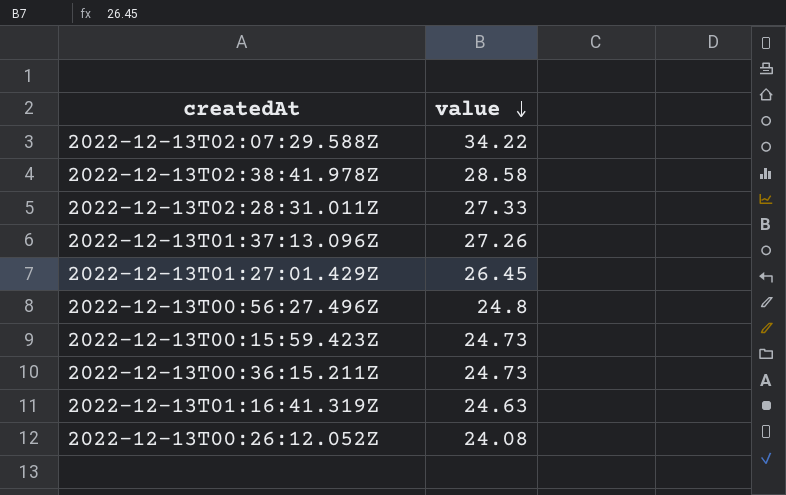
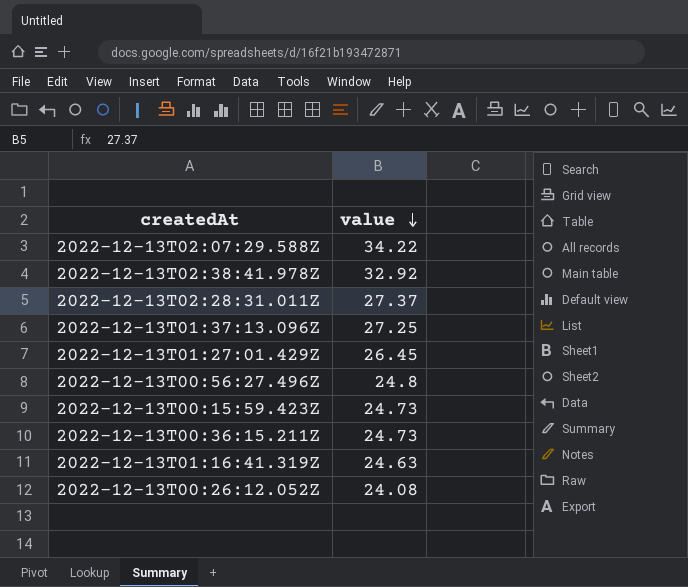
2022-12-13T02:38:41.978Z | value: 28.58 -> 32.92
2022-12-13T02:28:31.011Z | value: 27.33 -> 27.37
2022-12-13T01:37:13.096Z | value: 27.26 -> 27.25

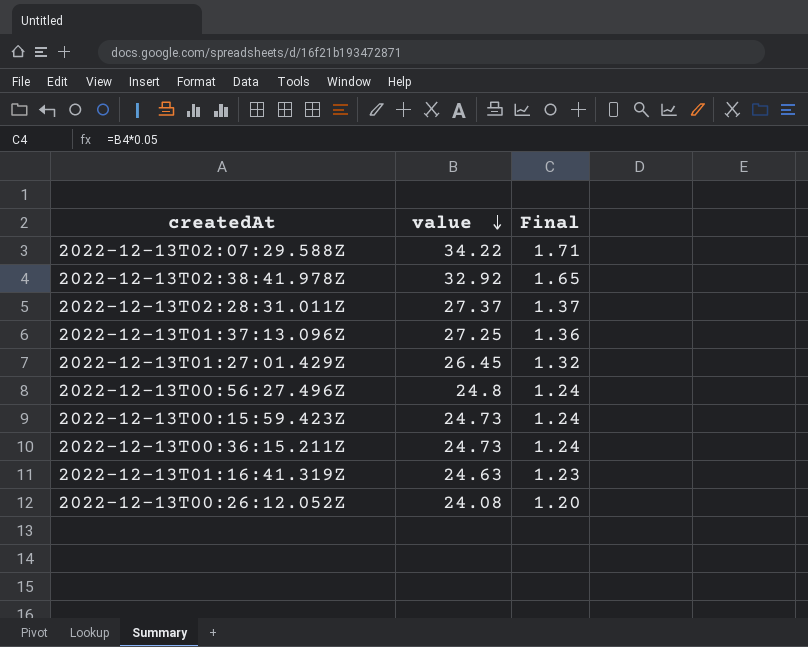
column Final | formula: none -> [value] * 0.05

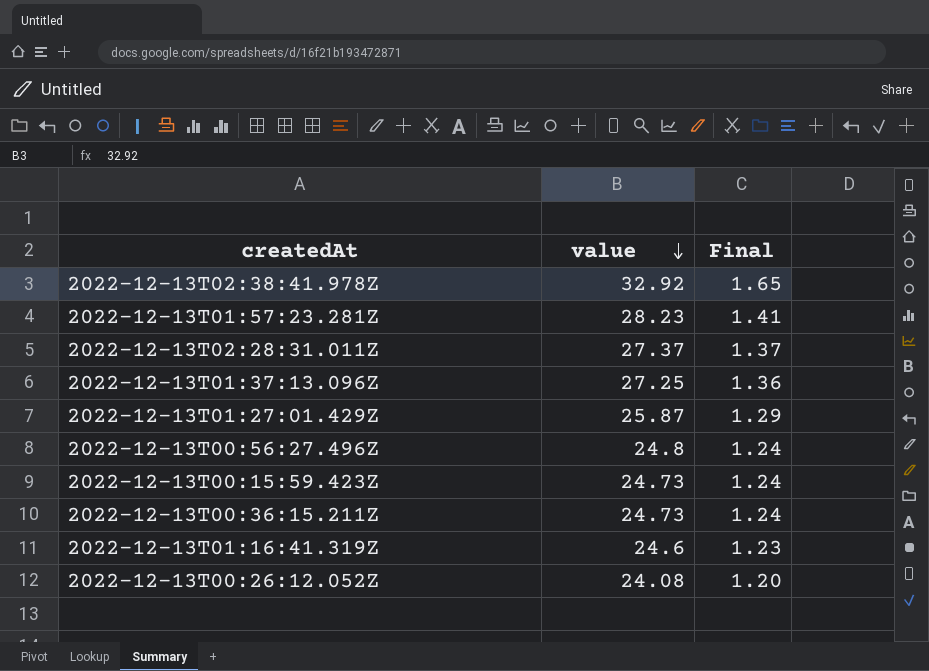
row 2022-12-13T02:07:29.588Z: 34.22 | 1.71 -> none
row 2022-12-13T01:57:23.281Z: none -> 28.23 | 1.41
2022-12-13T01:27:01.429Z | value: 26.45 -> 25.87
2022-12-13T01:27:01.429Z | Final: 1.32 -> 1.29
2022-12-13T01:16:41.319Z | value: 24.63 -> 24.6

